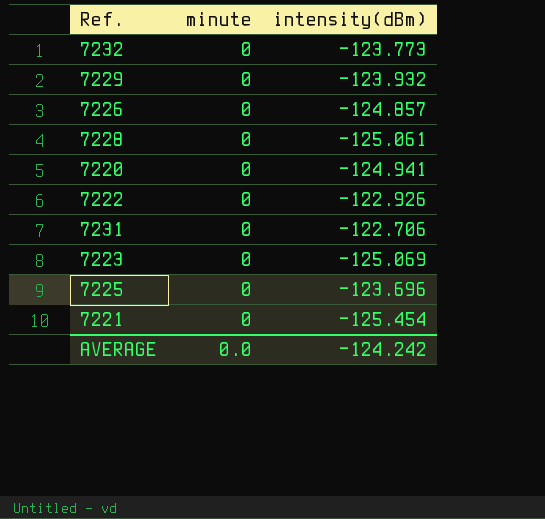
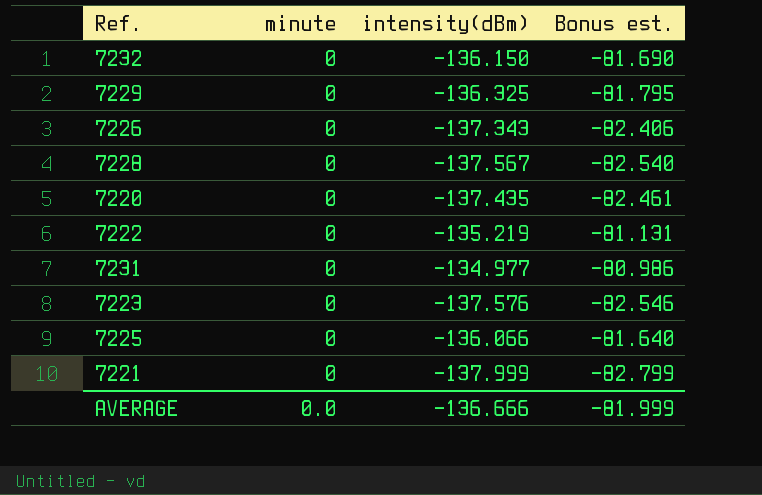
column Bonus est. | formula: none -> [intensity(dBm)] * 0.6
7232 | intensity(dBm): -123.773 -> -136.150
7229 | intensity(dBm): -123.932 -> -136.325
7226 | intensity(dBm): -124.857 -> -137.343
7228 | intensity(dBm): -125.061 -> -137.567
7220 | intensity(dBm): -124.941 -> -137.435
7222 | intensity(dBm): -122.926 -> -135.219
7231 | intensity(dBm): -122.706 -> -134.977
7223 | intensity(dBm): -125.069 -> -137.576
7225 | intensity(dBm): -123.696 -> -136.066
7221 | intensity(dBm): -125.454 -> -137.999
AVERAGE | intensity(dBm): -124.242 -> -136.666

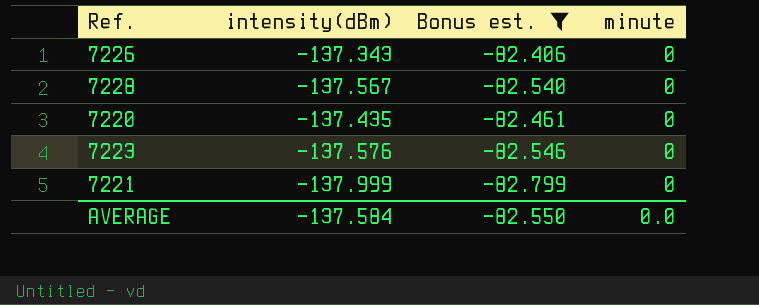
filter: none -> Bonus est. <= -82.406
column minute | position: 2 -> 4
AVERAGE | intensity(dBm): -136.666 -> -137.584
AVERAGE | Bonus est.: -81.999 -> -82.550

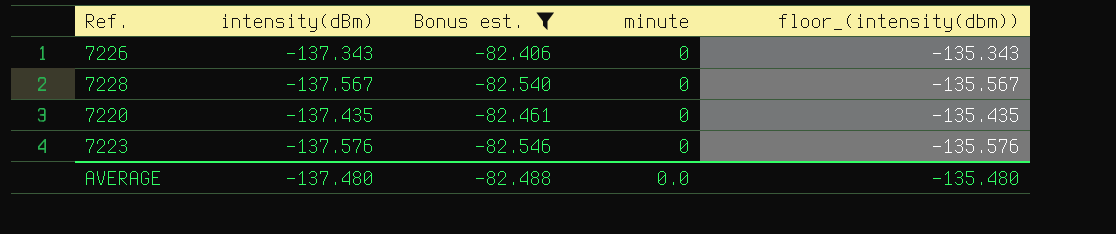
column floor_(intensity(dbm)) | formula: none -> [intensity(dBm)] + 2
row 7221: -137.999 | -82.799 | 0 -> none
AVERAGE | intensity(dBm): -137.584 -> -137.480
AVERAGE | Bonus est.: -82.550 -> -82.488

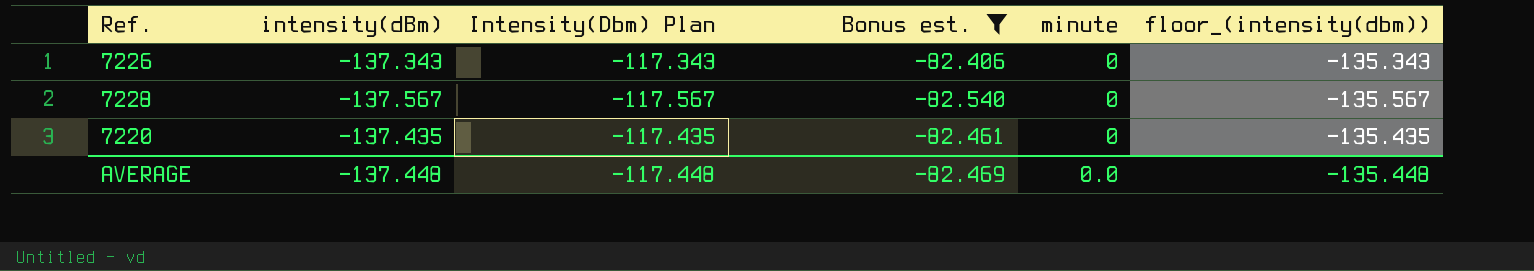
column Intensity(Dbm) Plan | formula: none -> [intensity(dBm)] + 20
row 7223: -137.576 | -82.546 | 0 | -135.576 -> none
AVERAGE | intensity(dBm): -137.480 -> -137.448
AVERAGE | Bonus est.: -82.488 -> -82.469
AVERAGE | floor_(intensity(dbm)): -135.480 -> -135.448

